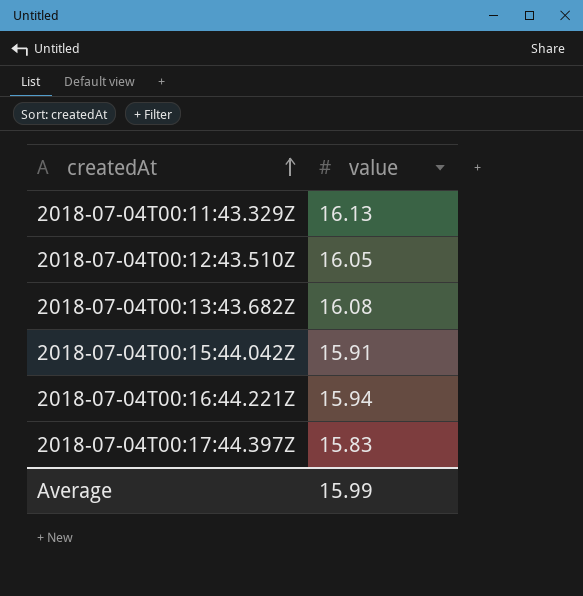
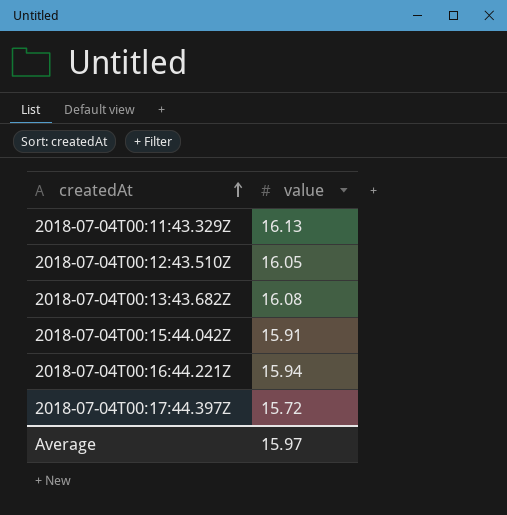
2018-07-04T00:17:44.397Z | value: 15.83 -> 15.72
Average | value: 15.99 -> 15.97

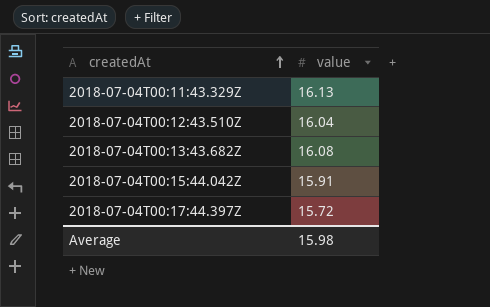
row 2018-07-04T00:16:44.221Z: 15.94 -> none
2018-07-04T00:12:43.510Z | value: 16.05 -> 16.04
Average | value: 15.97 -> 15.98

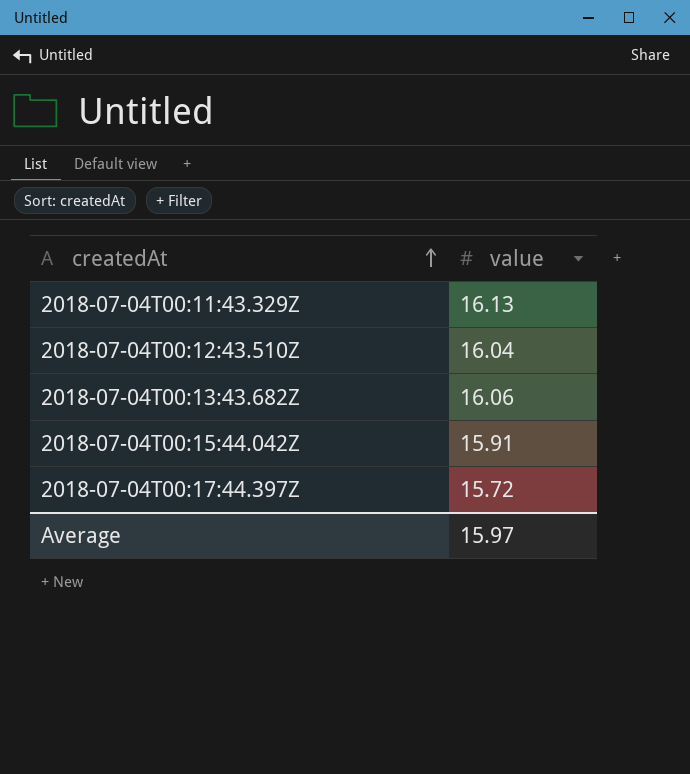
2018-07-04T00:13:43.682Z | value: 16.08 -> 16.06
Average | value: 15.98 -> 15.97

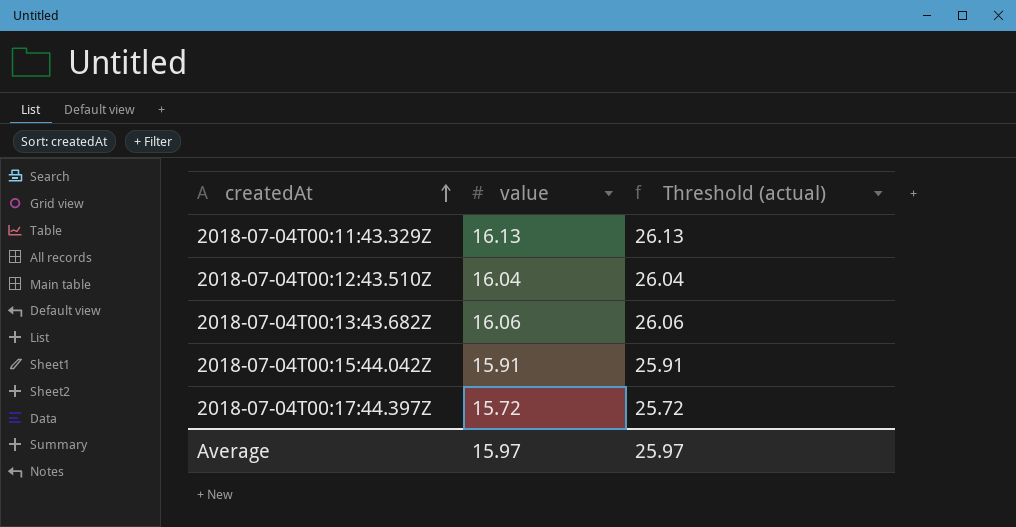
column Threshold (actual) | formula: none -> [value] + 10

